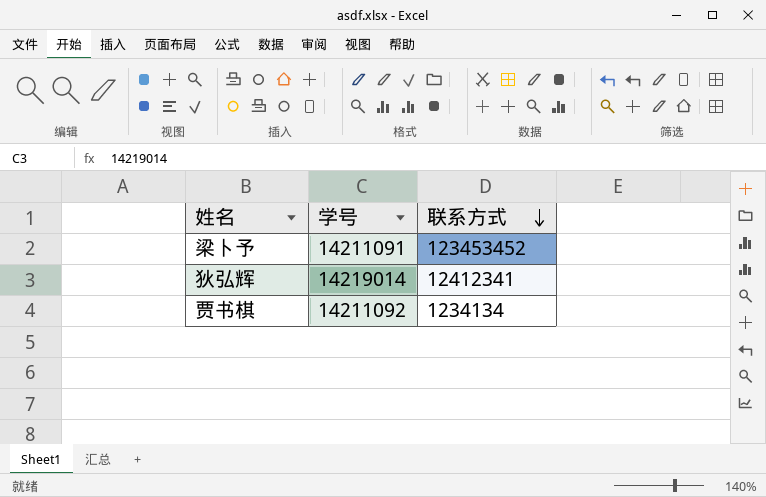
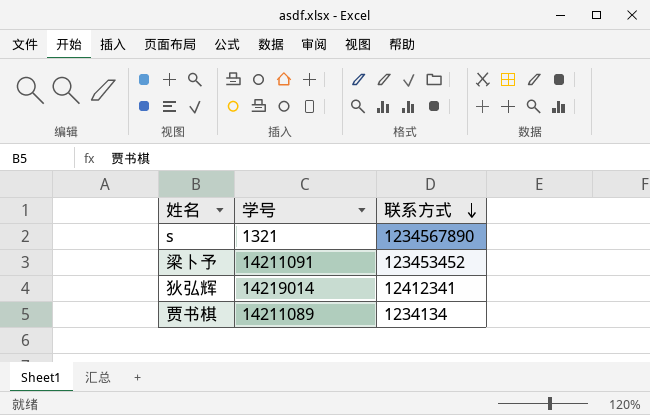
row s: none -> 1321 | 1234567890
贾书棋 | 学号: 14211092 -> 14211089

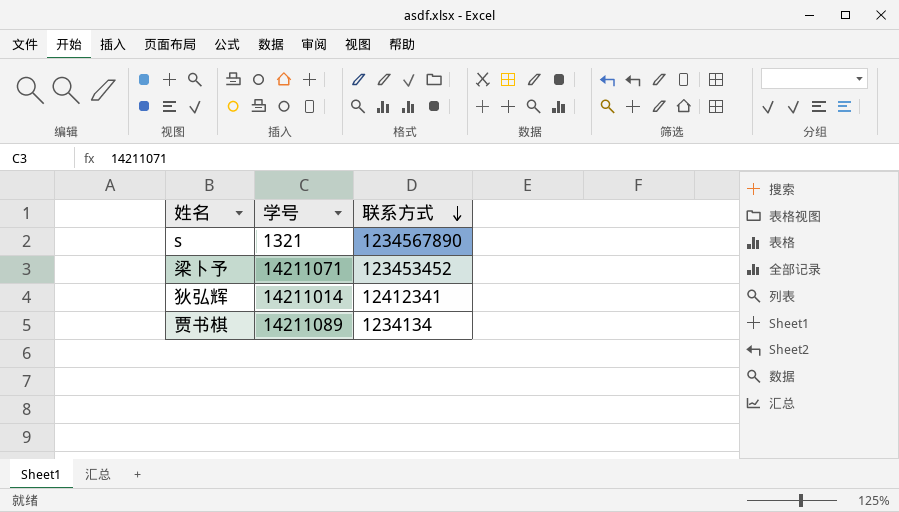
梁卜予 | 学号: 14211091 -> 14211071
狄弘辉 | 学号: 14219014 -> 14211014

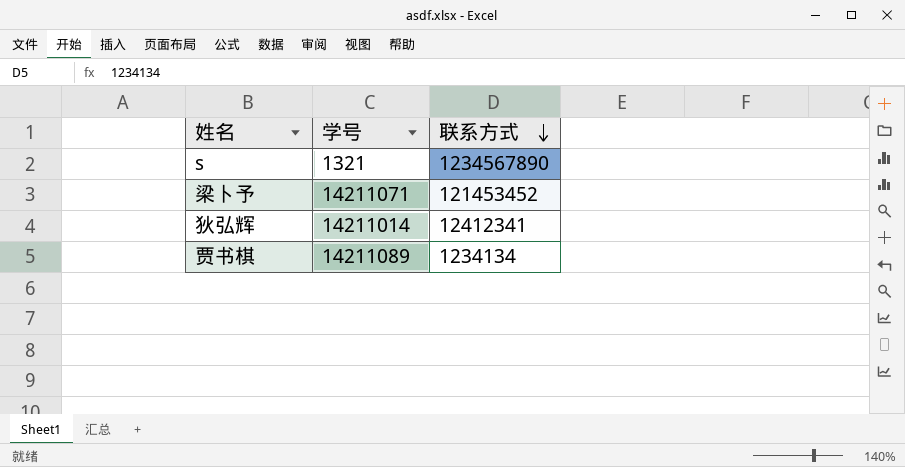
梁卜予 | 联系方式: 123453452 -> 121453452

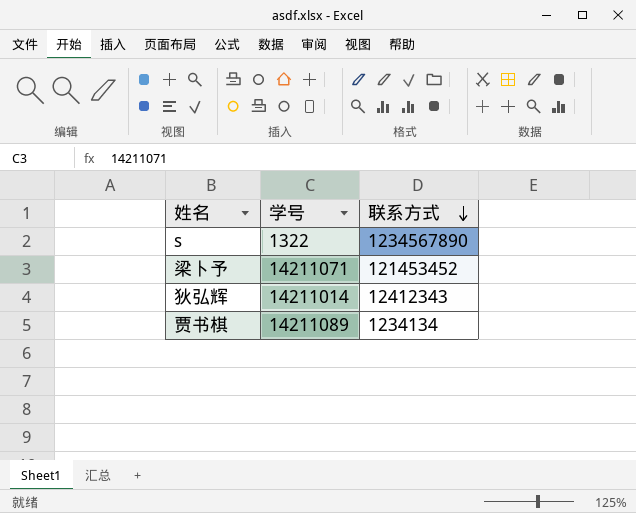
s | 学号: 1321 -> 1322
狄弘辉 | 联系方式: 12412341 -> 12412343

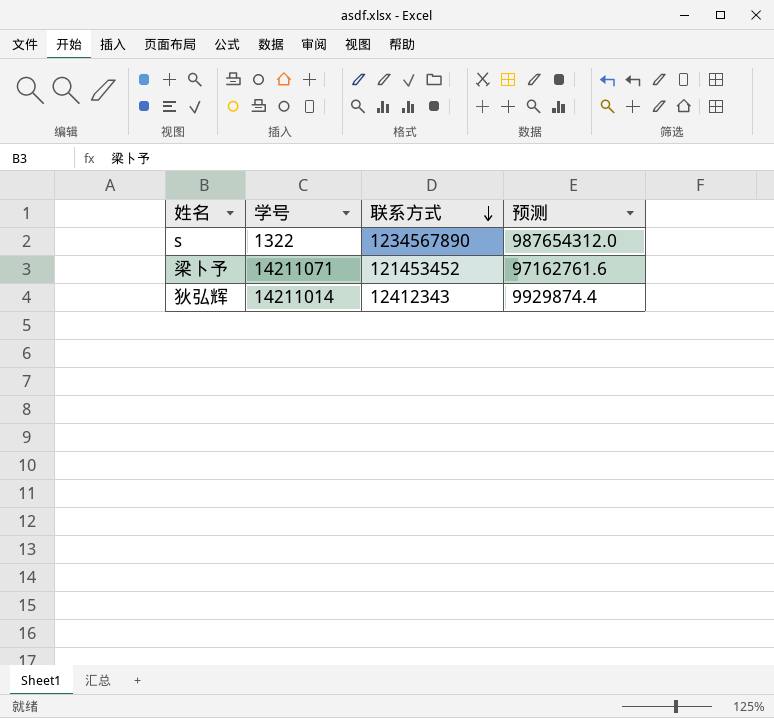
column 预测 | formula: none -> [联系方式] * 0.8
row 贾书棋: 14211089 | 1234134 -> none

